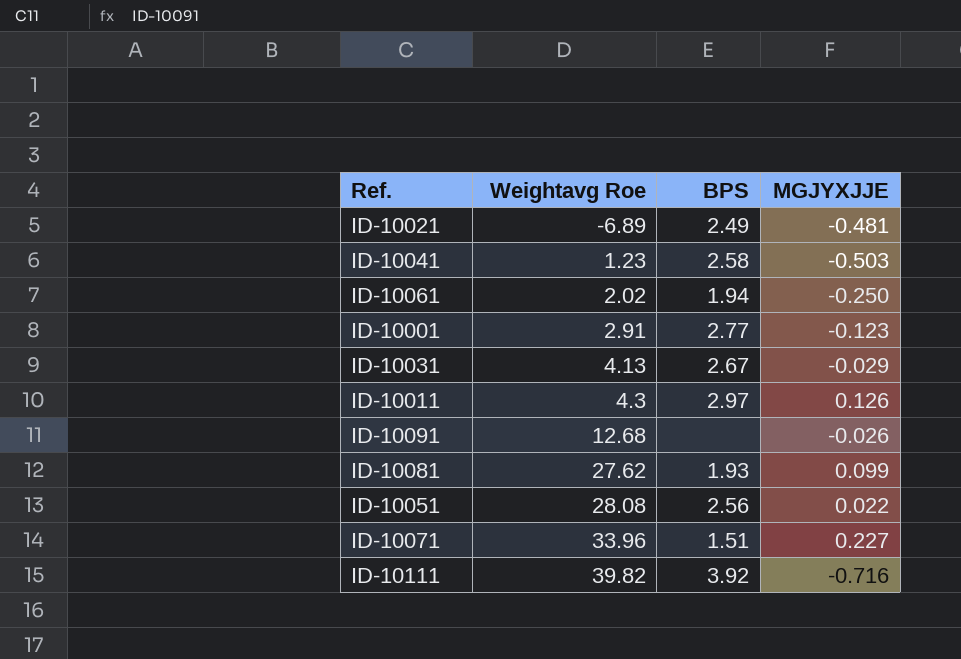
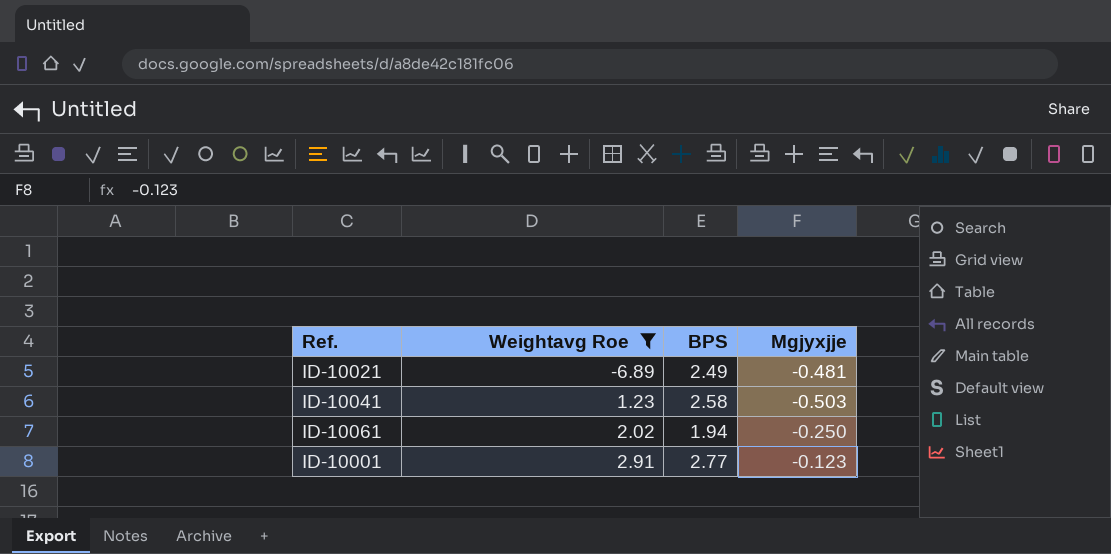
filter: none -> Weightavg Roe <= 2.91
column name: MGJYXJJE -> Mgjyxjje

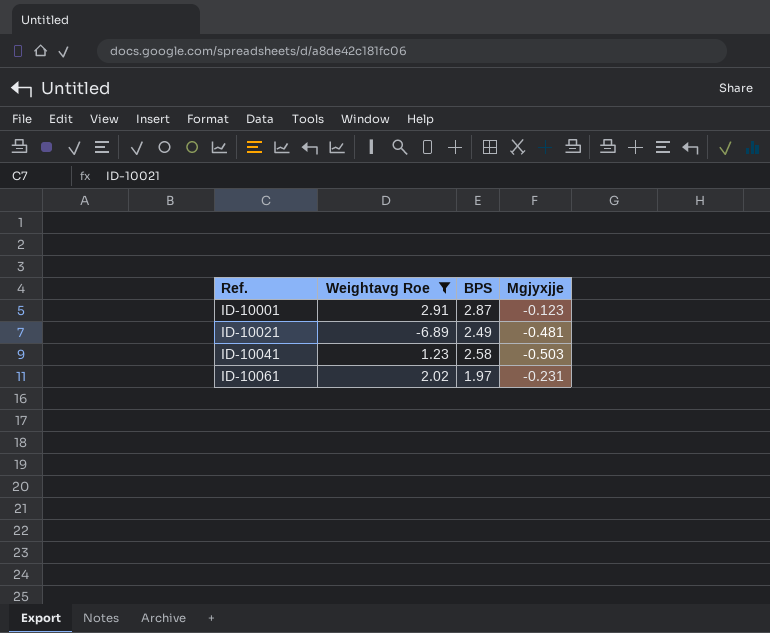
row order: Weightavg Roe ascending -> Ref. ascending
ID-10001 | BPS: 2.77 -> 2.87
ID-10061 | BPS: 1.94 -> 1.97
ID-10061 | Mgjyxjje: -0.250 -> -0.231

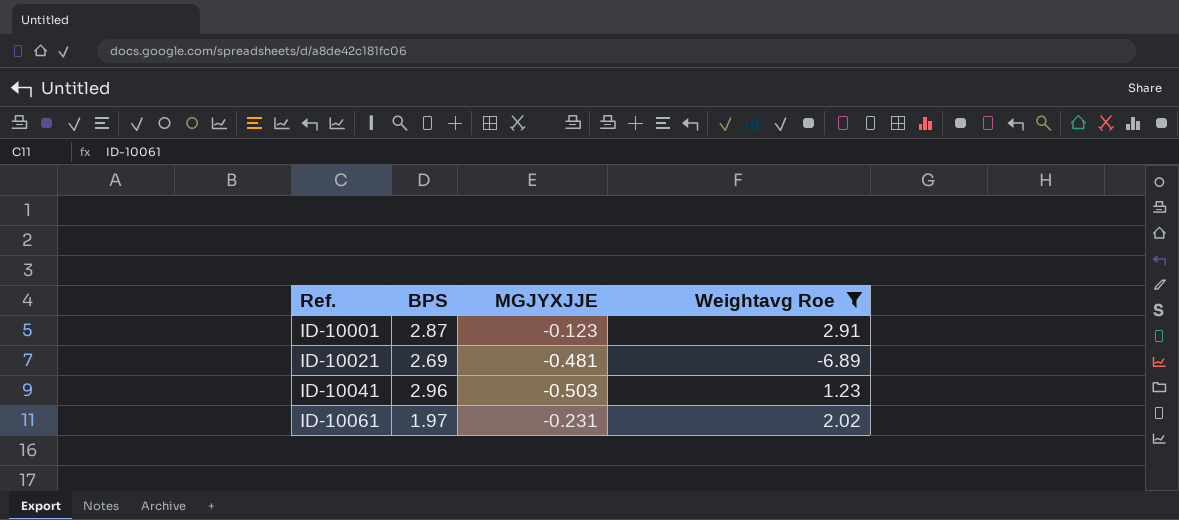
column name: Mgjyxjje -> MGJYXJJE
column Weightavg Roe | position: 2 -> 4
ID-10021 | BPS: 2.49 -> 2.69
ID-10041 | BPS: 2.58 -> 2.96

